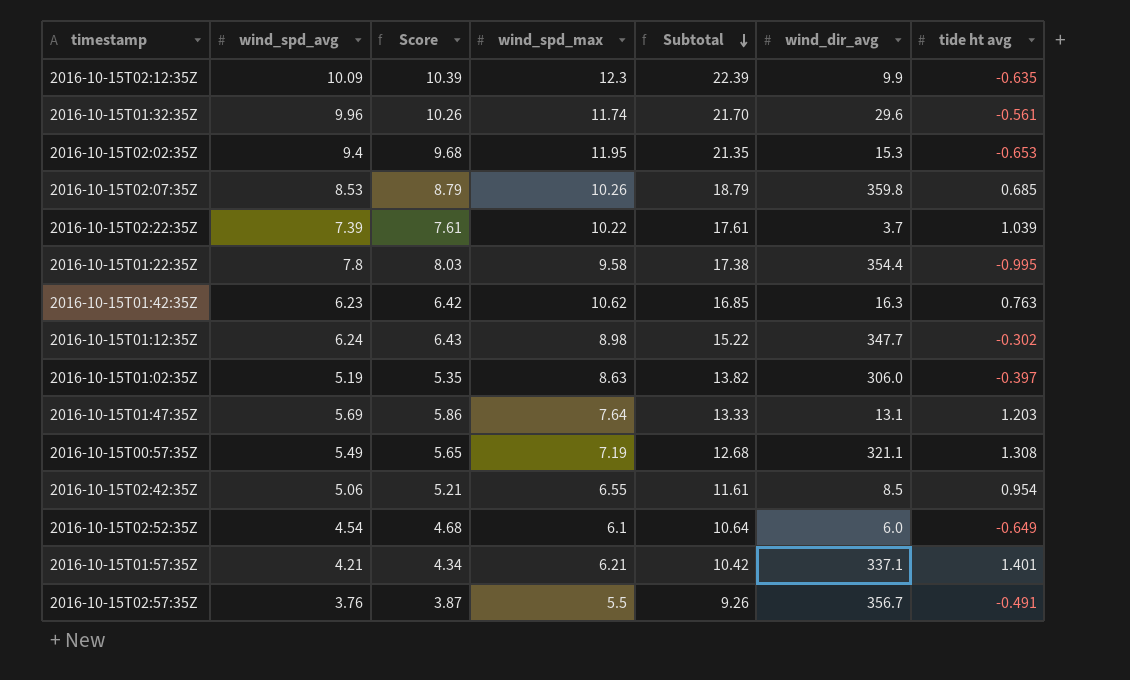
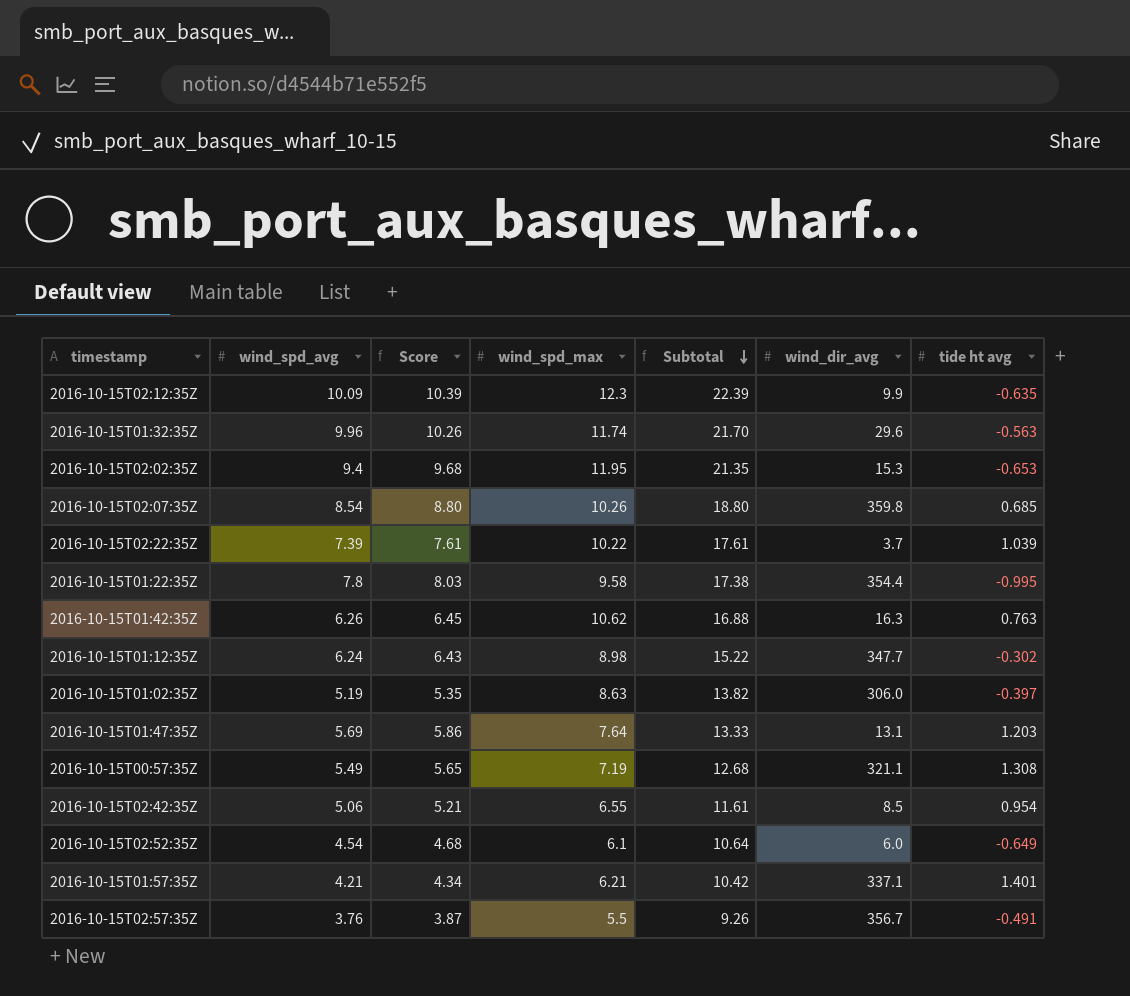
2016-10-15T01:32:35Z | tide ht avg: -0.561 -> -0.563
2016-10-15T02:07:35Z | wind_spd_avg: 8.53 -> 8.54
2016-10-15T02:07:35Z | Score: 8.79 -> 8.80
2016-10-15T02:07:35Z | Subtotal: 18.79 -> 18.80
2016-10-15T01:42:35Z | wind_spd_avg: 6.23 -> 6.26
2016-10-15T01:42:35Z | Score: 6.42 -> 6.45
2016-10-15T01:42:35Z | Subtotal: 16.85 -> 16.88

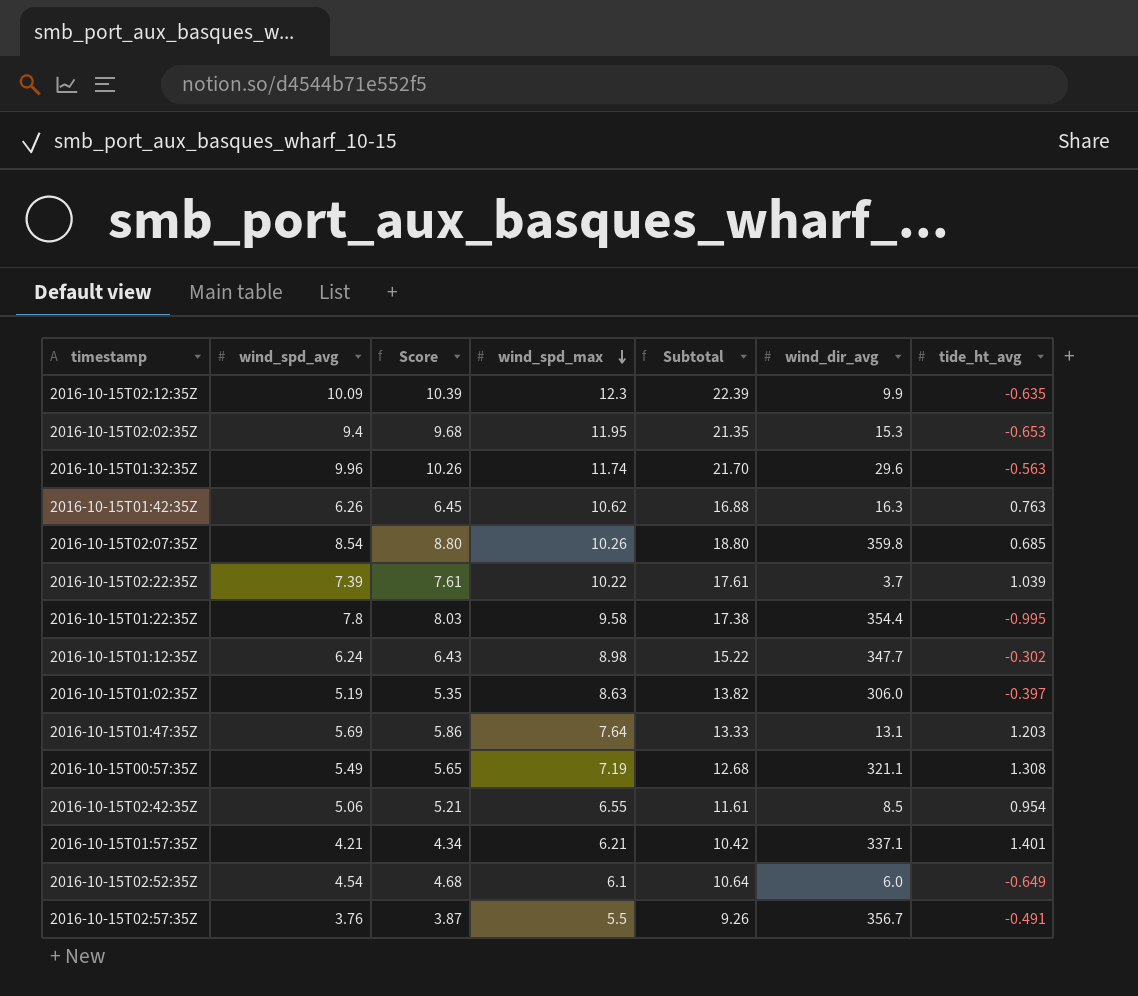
row order: Subtotal descending -> wind_spd_max descending
column name: tide ht avg -> tide_ht_avg

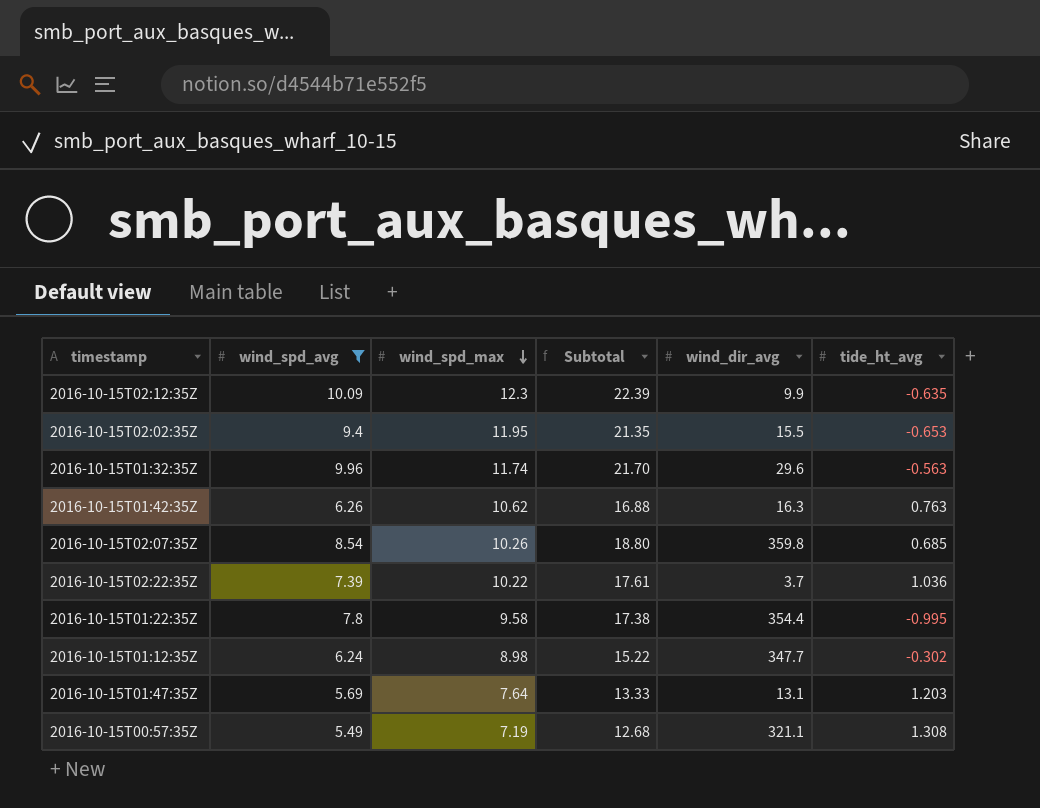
filter: none -> wind_spd_avg >= 5.49
column Score | formula: [wind_spd_avg] * 1.03 -> none
2016-10-15T02:02:35Z | wind_dir_avg: 15.3 -> 15.5
2016-10-15T02:22:35Z | tide_ht_avg: 1.039 -> 1.036

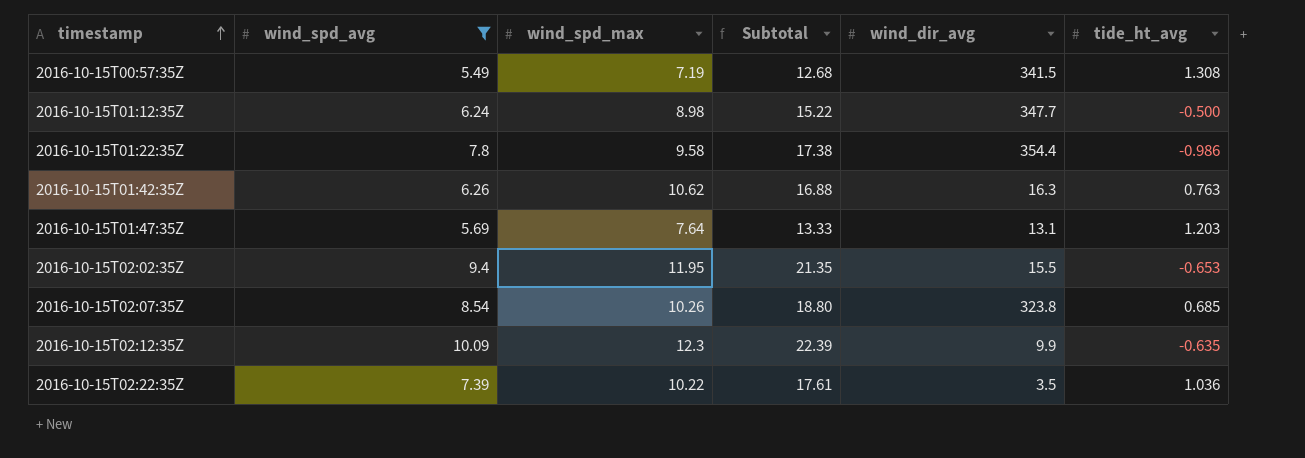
row order: wind_spd_max descending -> timestamp ascending
row 2016-10-15T01:32:35Z: 9.96 | 11.74 | 21.70 | 29.6 | -0.563 -> none
2016-10-15T00:57:35Z | wind_dir_avg: 321.1 -> 341.5
2016-10-15T01:12:35Z | tide_ht_avg: -0.302 -> -0.500
2016-10-15T01:22:35Z | tide_ht_avg: -0.995 -> -0.986
2016-10-15T02:07:35Z | wind_dir_avg: 359.8 -> 323.8
2016-10-15T02:22:35Z | wind_dir_avg: 3.7 -> 3.5

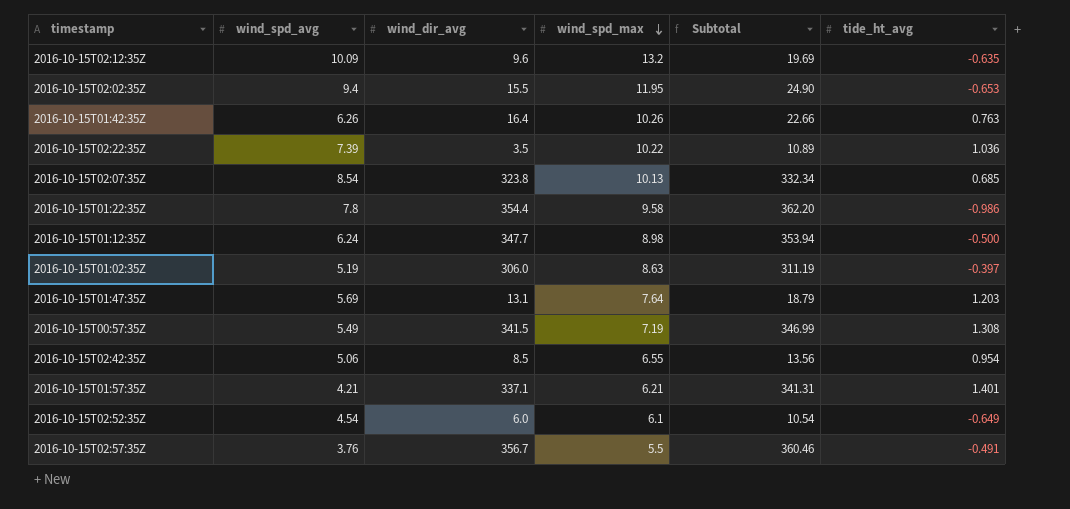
filter: wind_spd_avg >= 5.49 -> none
row order: timestamp ascending -> wind_spd_max descending
column wind_dir_avg | position: 5 -> 3
column Subtotal | formula: [wind_spd_avg] + [wind_spd_max] -> [wind_spd_avg] + [wind_dir_avg]
2016-10-15T02:12:35Z | wind_dir_avg: 9.9 -> 9.6
2016-10-15T02:12:35Z | wind_spd_max: 12.3 -> 13.2
2016-10-15T01:42:35Z | wind_dir_avg: 16.3 -> 16.4
2016-10-15T01:42:35Z | wind_spd_max: 10.62 -> 10.26
2016-10-15T02:07:35Z | wind_spd_max: 10.26 -> 10.13

